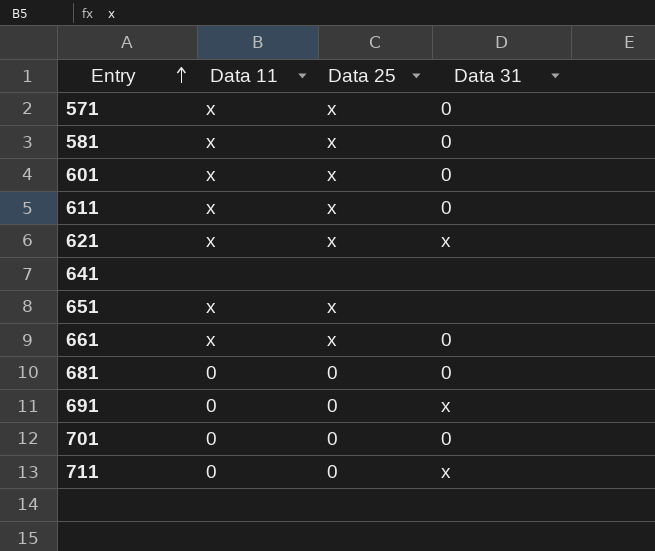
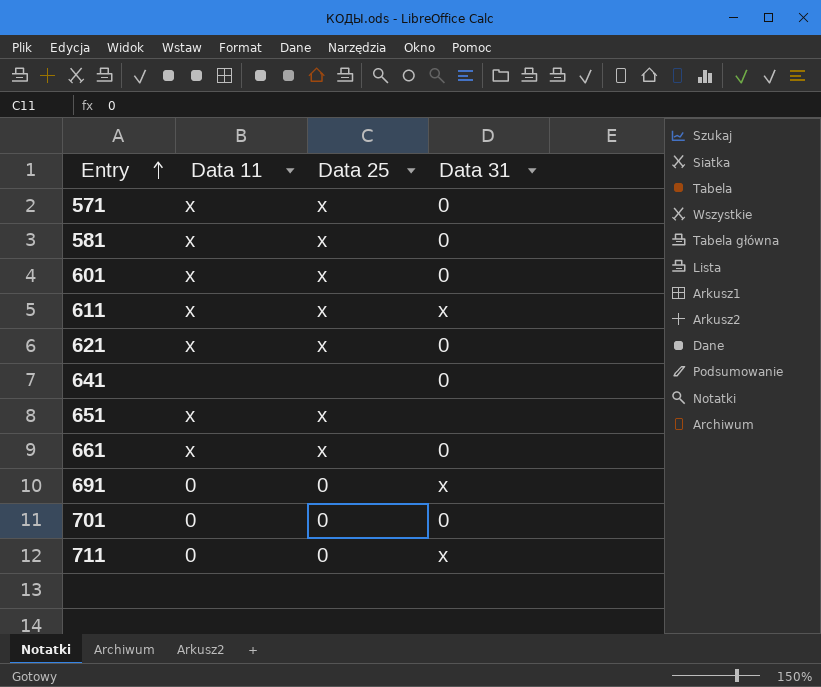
row 681: 0 | 0 | 0 -> none
611 | Data 31: 0 -> х
621 | Data 31: х -> 0
641 | Data 31: none -> 0

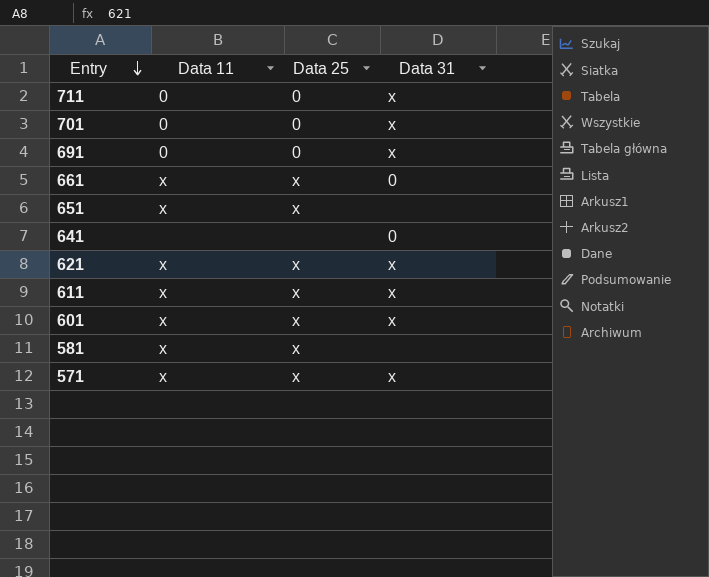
row order: Entry ascending -> Entry descending
701 | Data 31: 0 -> х
621 | Data 31: 0 -> х
601 | Data 31: 0 -> х
581 | Data 31: 0 -> none
571 | Data 31: 0 -> х

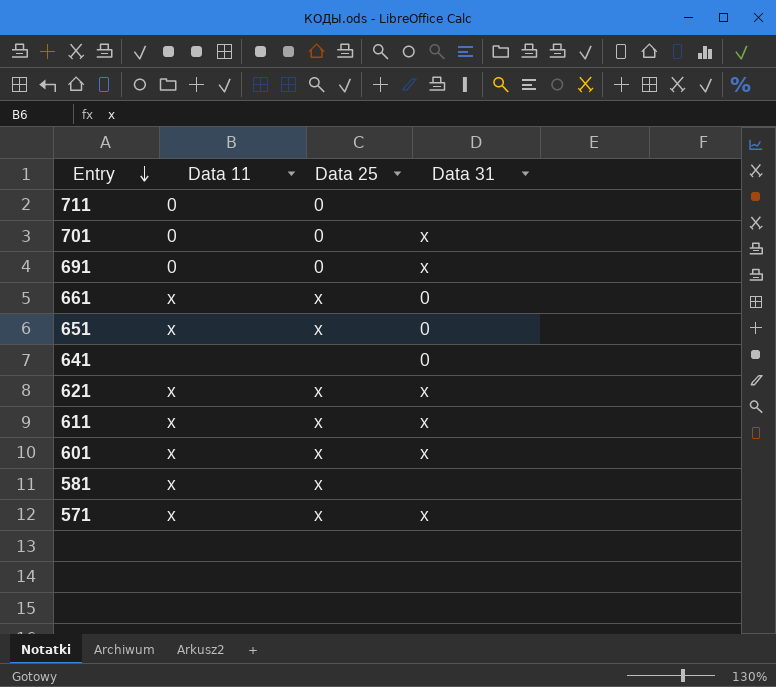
711 | Data 31: х -> none
651 | Data 31: none -> 0

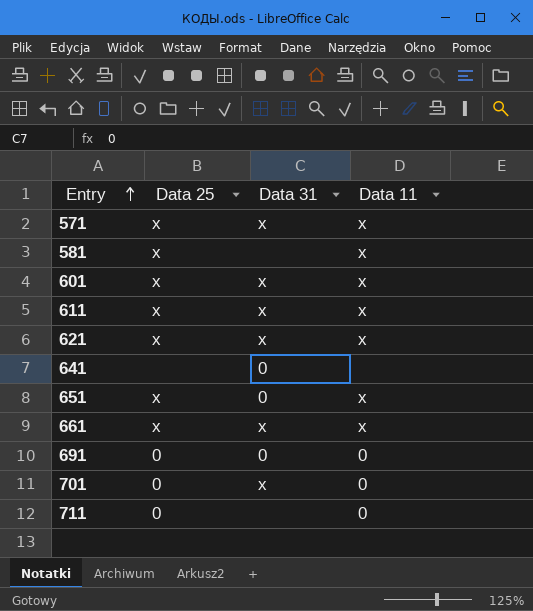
row order: Entry descending -> Entry ascending
column Data 11 | position: 2 -> 4
661 | Data 31: 0 -> х
691 | Data 31: х -> 0

